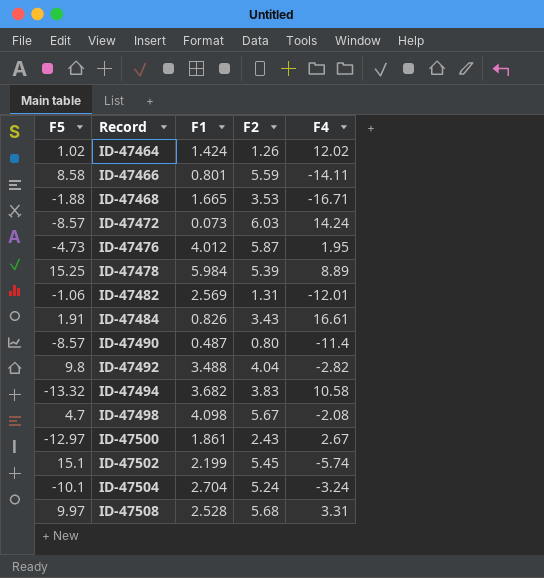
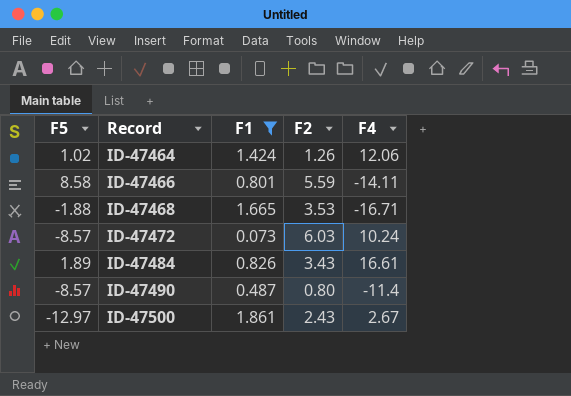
filter: none -> F1 <= 1.861
ID-47464 | F4: 12.02 -> 12.06
ID-47472 | F4: 14.24 -> 10.24
ID-47484 | F5: 1.91 -> 1.89

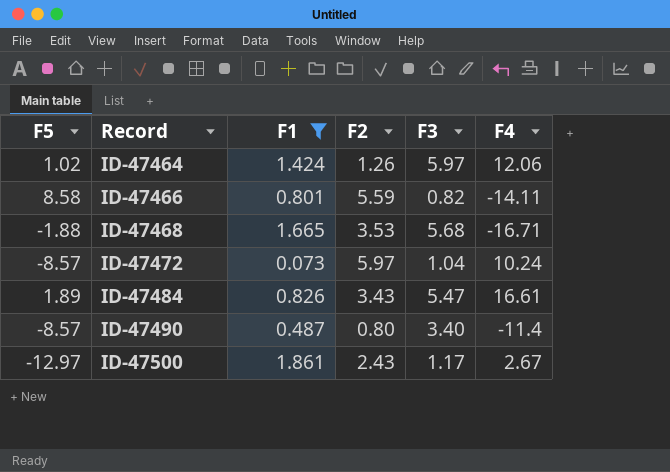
column F3 | position: none -> 5
ID-47472 | F2: 6.03 -> 5.97

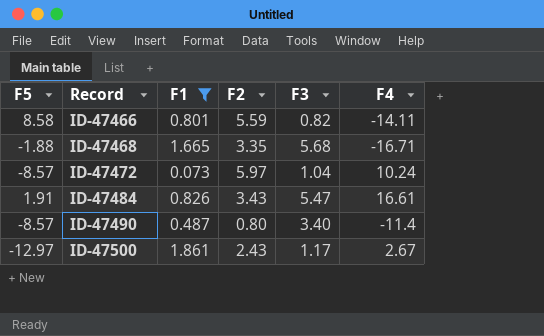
row ID-47464: 1.02 | 1.424 | 1.26 | 5.97 | 12.06 -> none
ID-47468 | F2: 3.53 -> 3.35
ID-47484 | F5: 1.89 -> 1.91

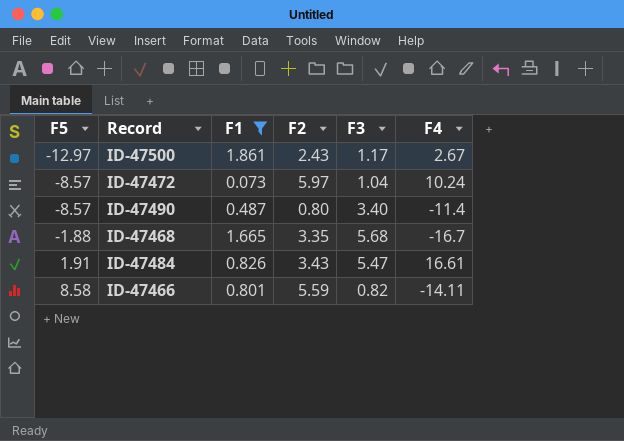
row order: Record ascending -> F5 ascending
ID-47468 | F4: -16.71 -> -16.7

